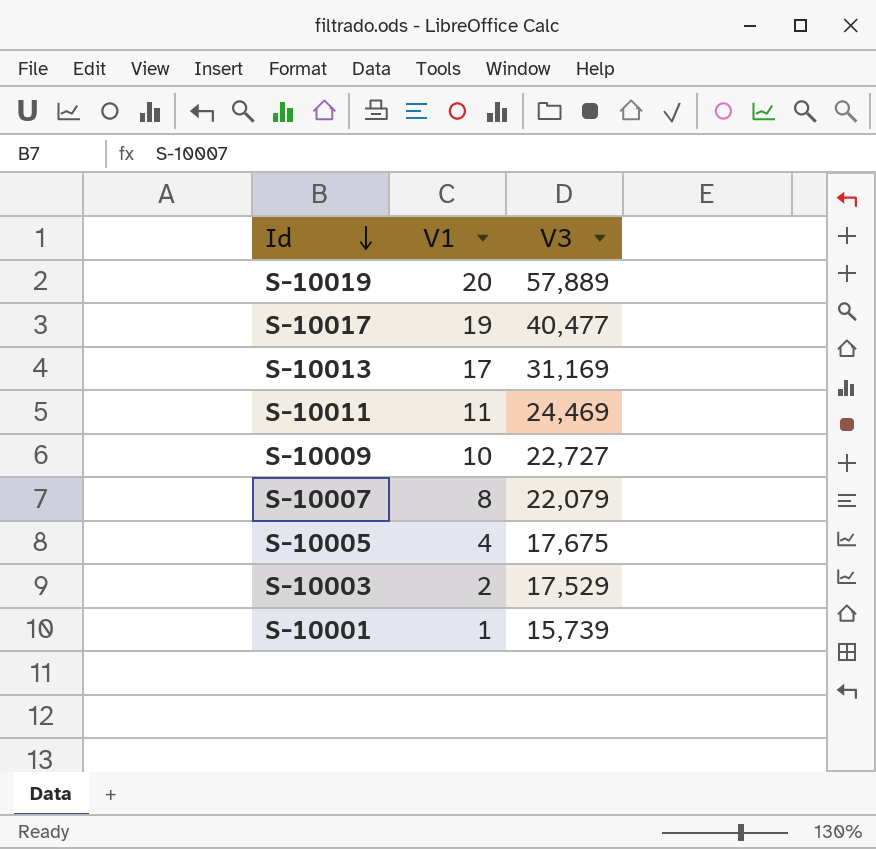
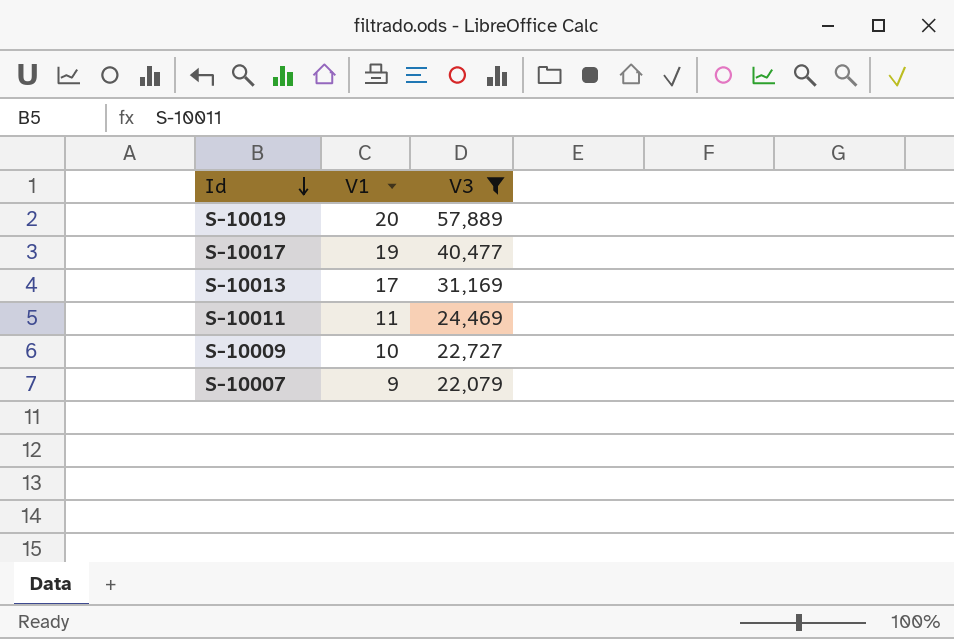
filter: none -> V3 >= 22,079
S-10007 | V1: 8 -> 9

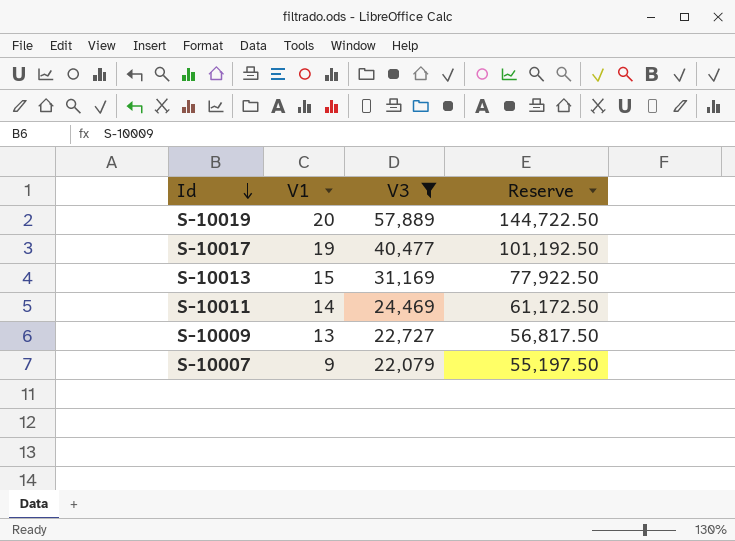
column Reserve | formula: none -> [V3] * 2.5
S-10013 | V1: 17 -> 15
S-10011 | V1: 11 -> 14
S-10009 | V1: 10 -> 13

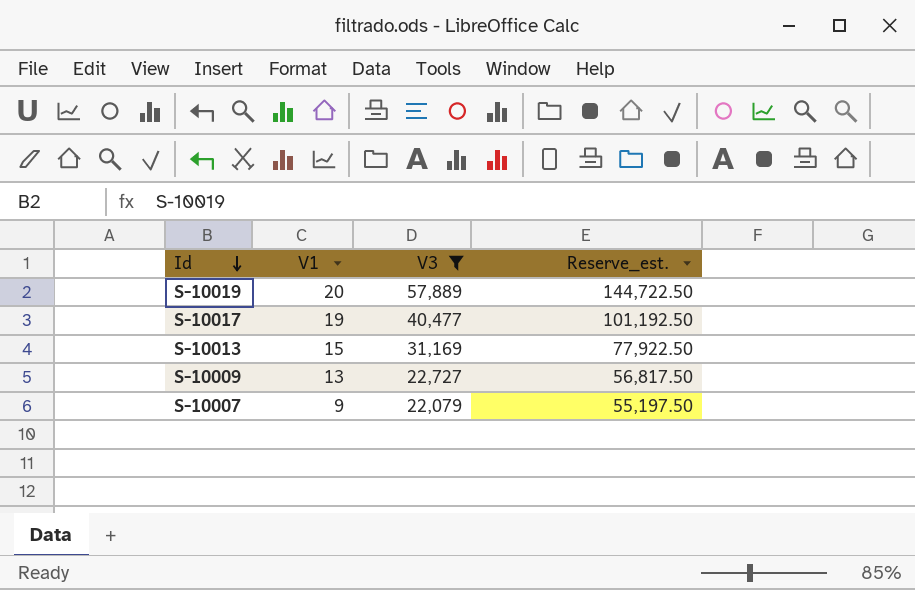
column name: Reserve -> Reserve_est.
row S-10011: 14 | 24,469 | 61,172.50 -> none

